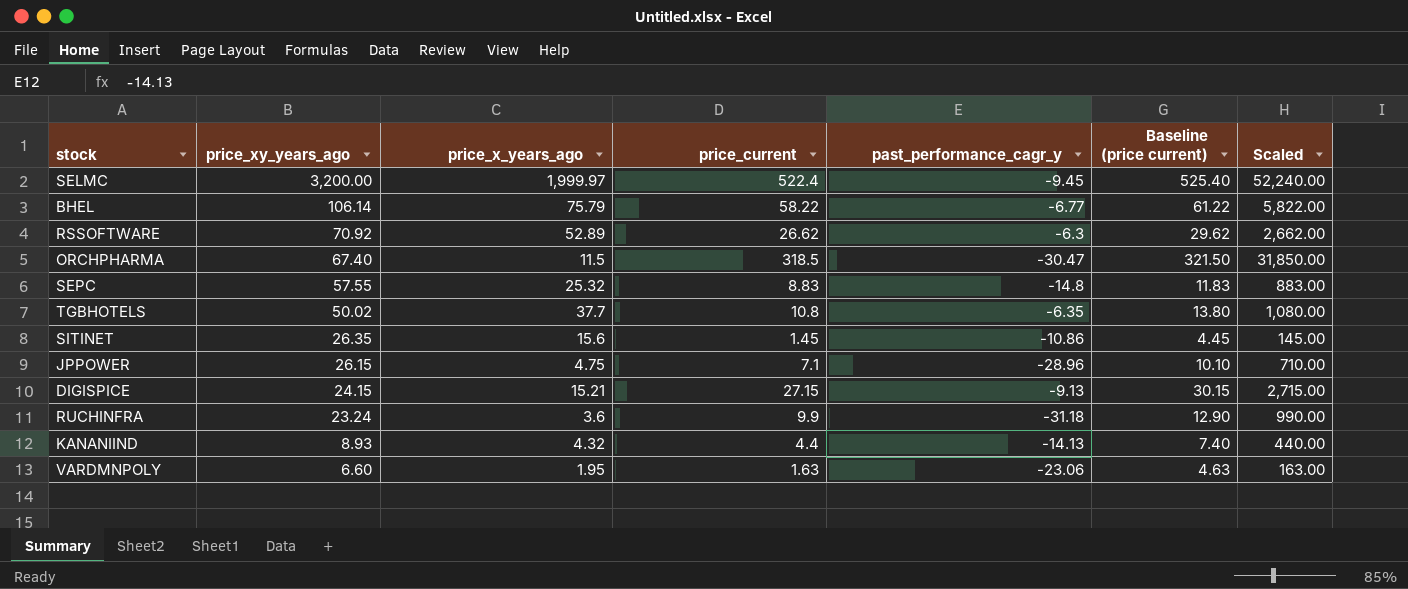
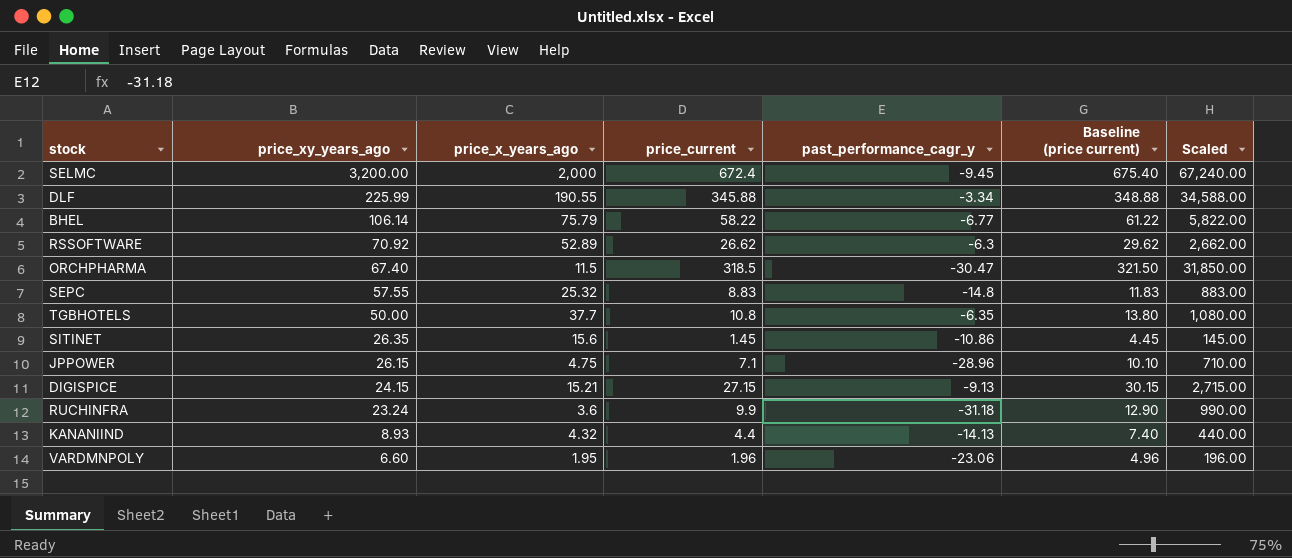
SELMC | price_x_years_ago: 1,999.97 -> 2,000
SELMC | price_current: 522.4 -> 672.4
SELMC | Baseline (price current): 525.40 -> 675.40
SELMC | Scaled: 52,240.00 -> 67,240.00
row DLF: none -> 225.99 | 190.55 | 345.88 | -3.34 | 348.88 | 34,588.00
TGBHOTELS | price_xy_years_ago: 50.02 -> 50.00
VARDMNPOLY | price_current: 1.63 -> 1.96
VARDMNPOLY | Baseline (price current): 4.63 -> 4.96
VARDMNPOLY | Scaled: 163.00 -> 196.00

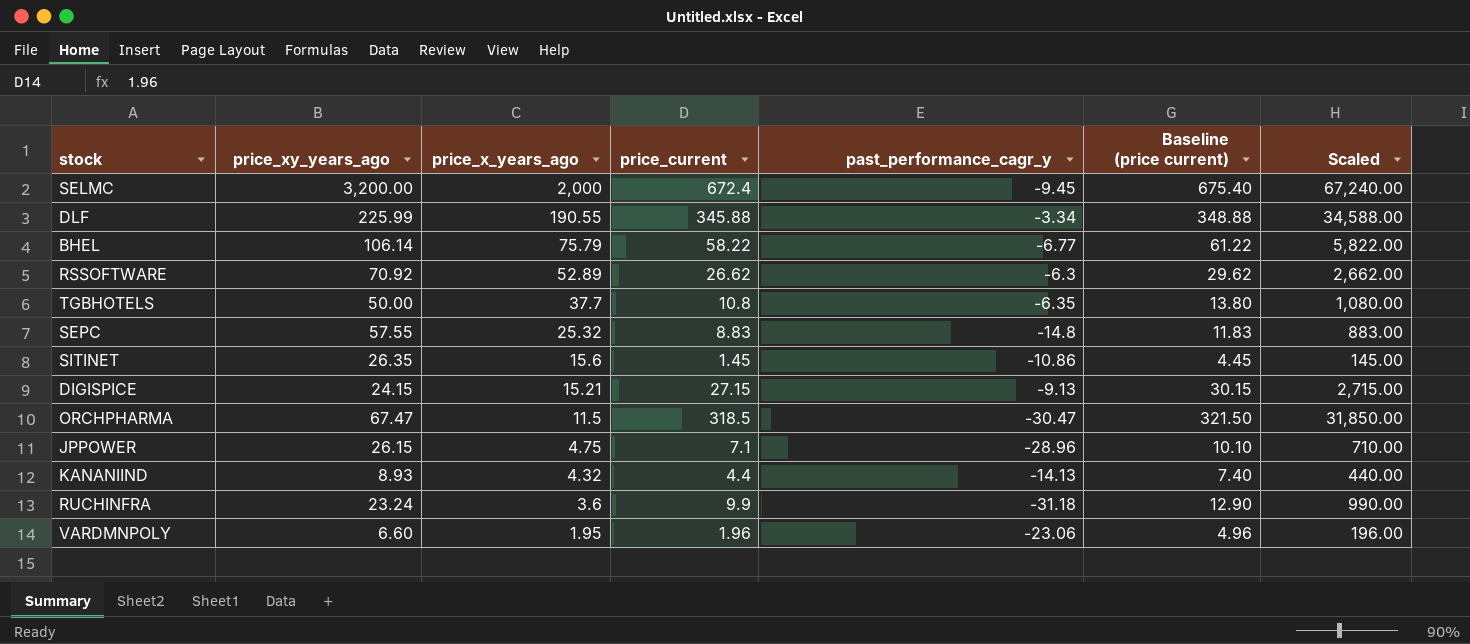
row order: price_xy_years_ago descending -> price_x_years_ago descending
ORCHPHARMA | price_xy_years_ago: 67.40 -> 67.47

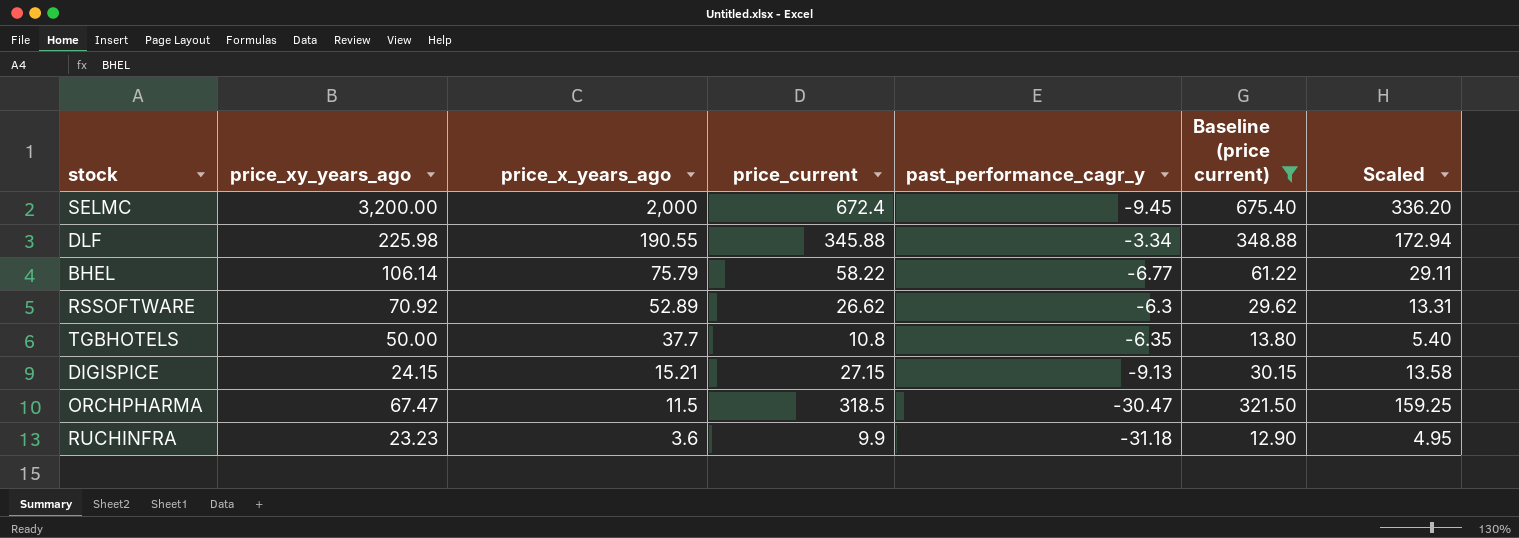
filter: none -> Baseline (price current) >= 12.90
column Scaled | formula: [price_current] * 100 -> [price_current] * 0.5
DLF | price_xy_years_ago: 225.99 -> 225.98
RUCHINFRA | price_xy_years_ago: 23.24 -> 23.23

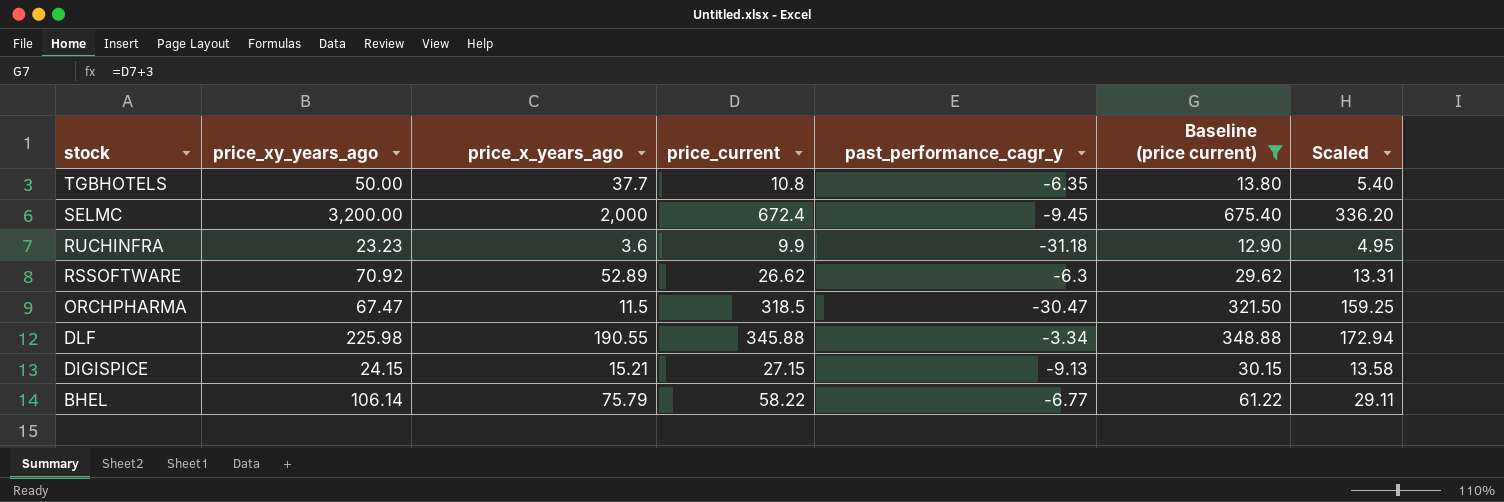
row order: price_x_years_ago descending -> stock descending

